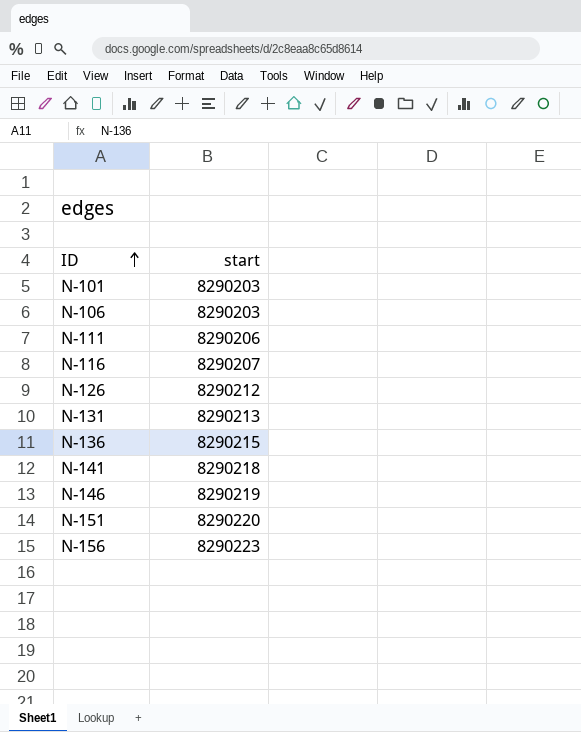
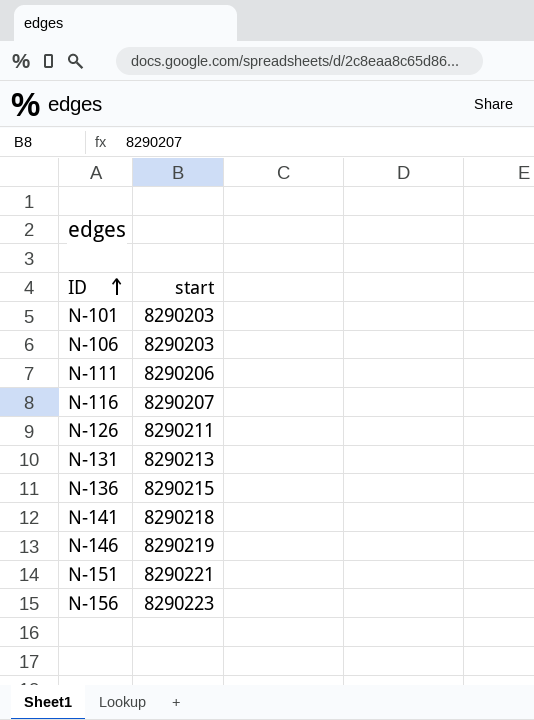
N-126 | start: 8290212 -> 8290211
N-151 | start: 8290220 -> 8290221

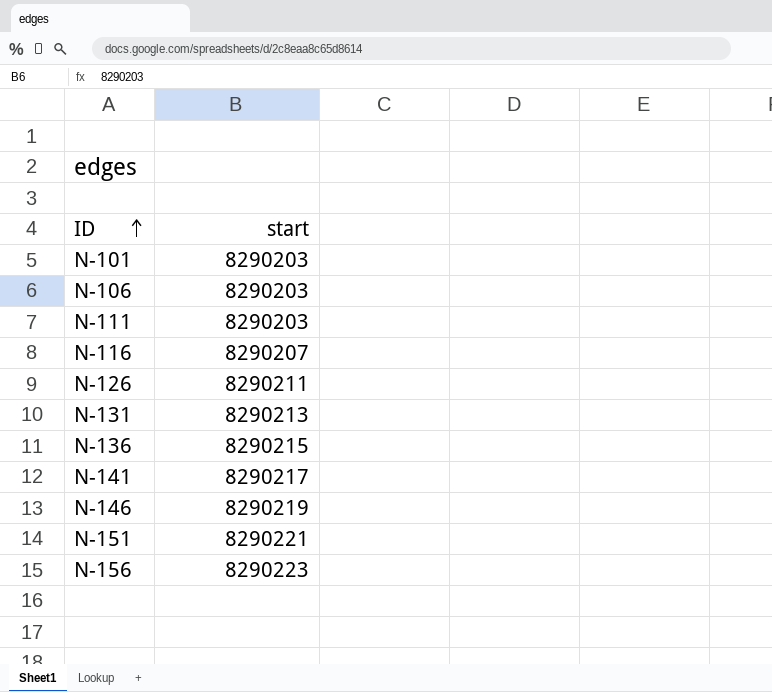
N-111 | start: 8290206 -> 8290203
N-141 | start: 8290218 -> 8290217

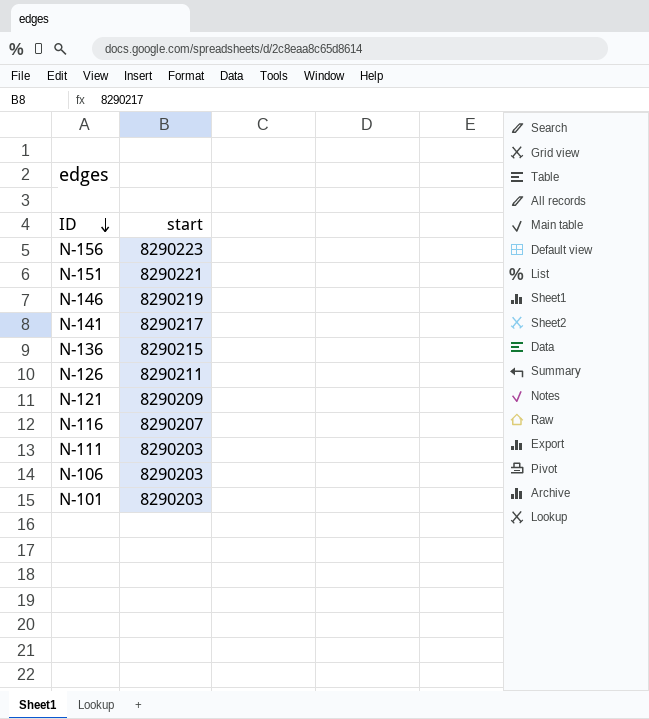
row order: ID ascending -> ID descending
row N-131: 8290213 -> none
row N-121: none -> 8290209

